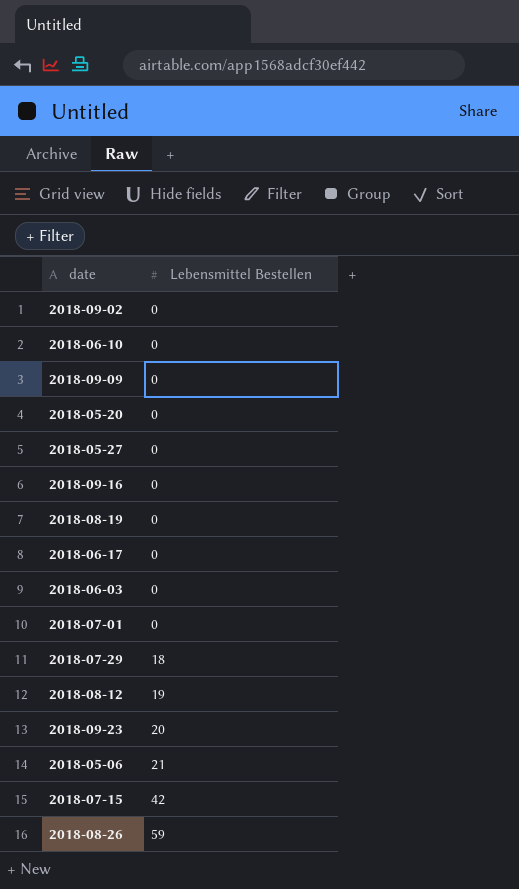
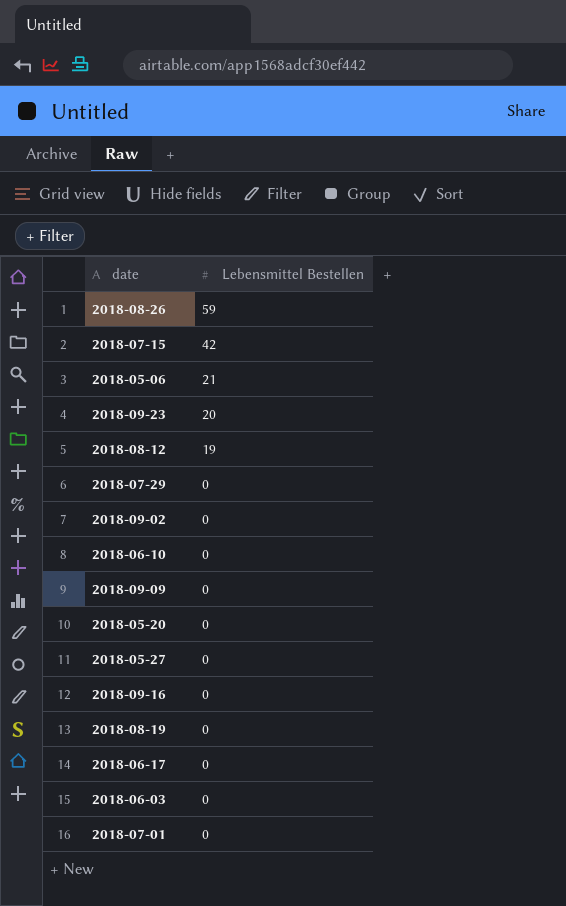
row order: Lebensmittel Bestellen ascending -> Lebensmittel Bestellen descending
2018-07-29 | Lebensmittel Bestellen: 18 -> 0

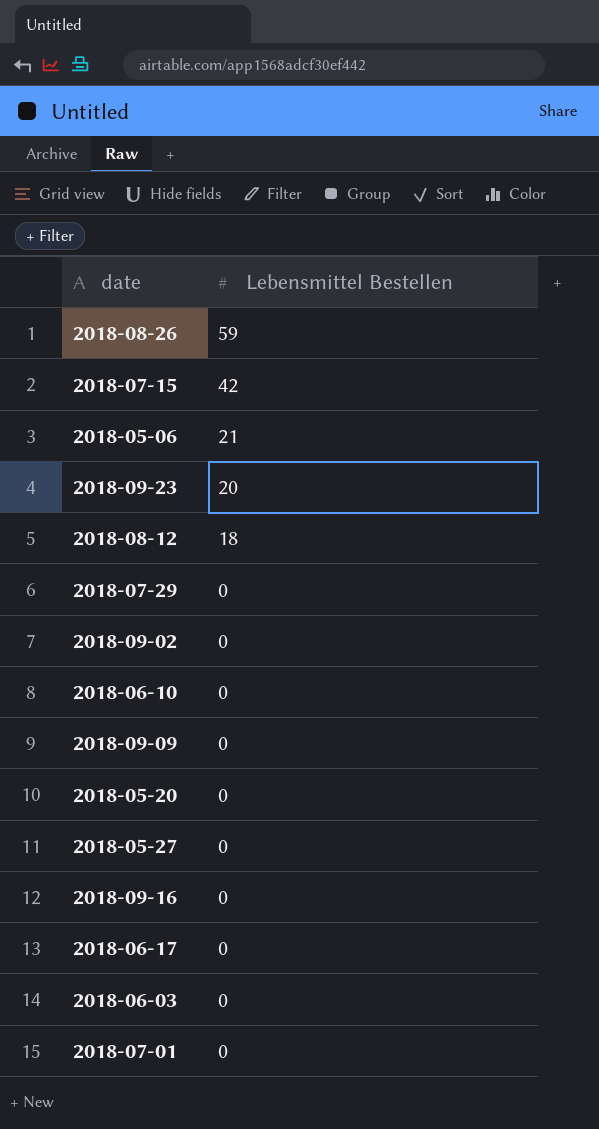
row 2018-08-19: 0 -> none
2018-08-12 | Lebensmittel Bestellen: 19 -> 18

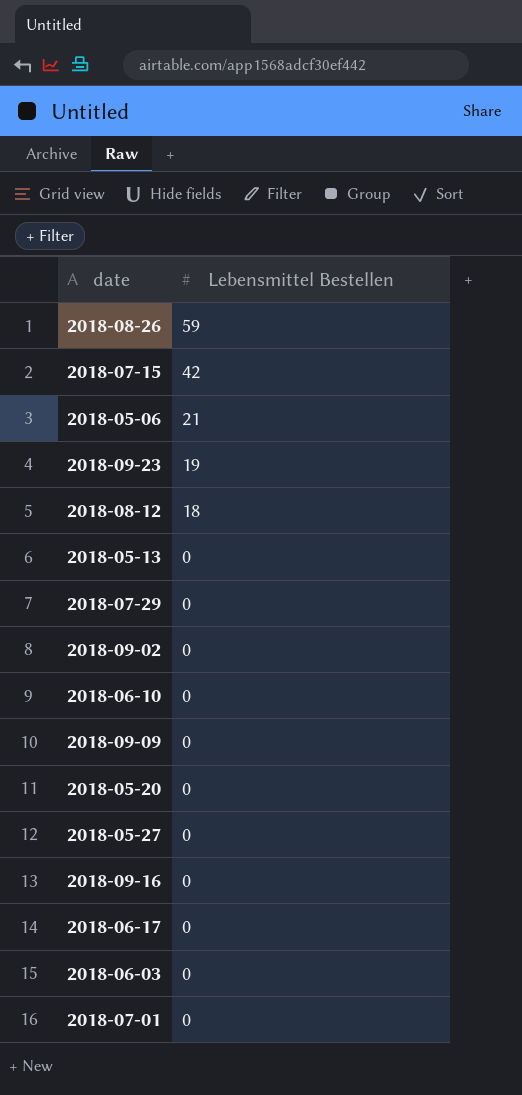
2018-09-23 | Lebensmittel Bestellen: 20 -> 19
row 2018-05-13: none -> 0

